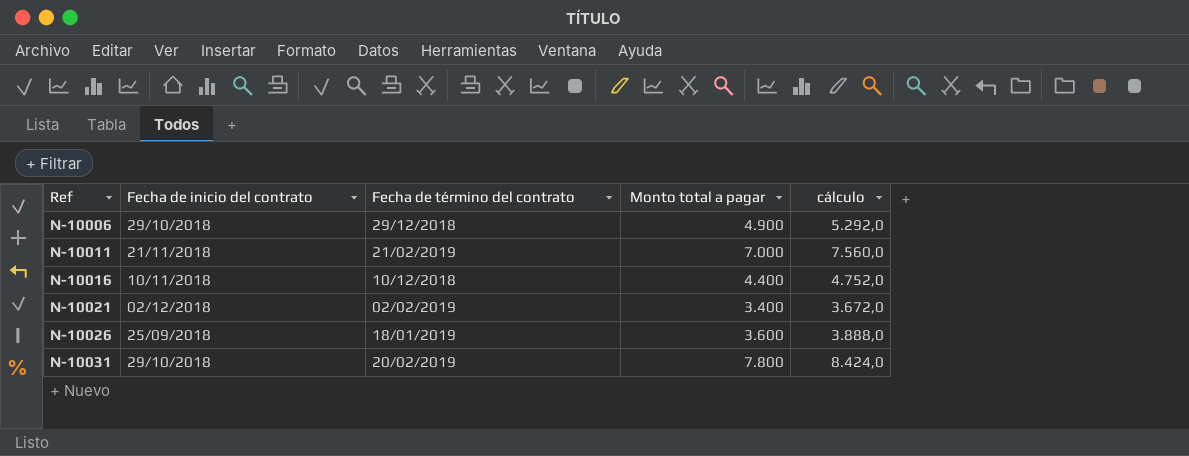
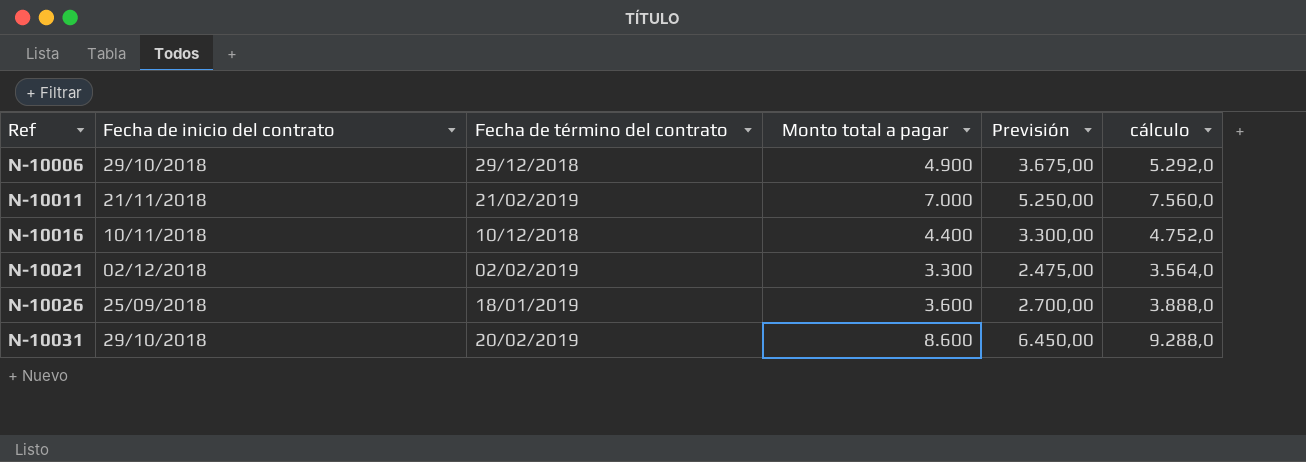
column Previsión | formula: none -> [Monto total a pagar] * 0,75
N-10021 | Monto total a pagar: 3.400 -> 3.300
N-10021 | cálculo: 3.672,0 -> 3.564,0
N-10031 | Monto total a pagar: 7.800 -> 8.600
N-10031 | cálculo: 8.424,0 -> 9.288,0

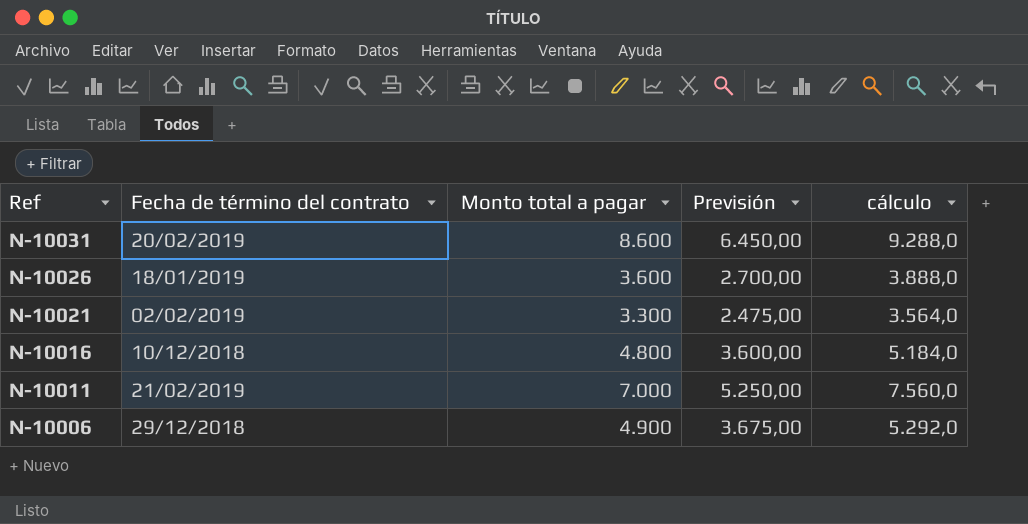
row order: Ref ascending -> Ref descending
column Fecha de inicio del contrato | position: 2 -> none
N-10016 | Monto total a pagar: 4.400 -> 4.800
N-10016 | Previsión: 3.300,00 -> 3.600,00
N-10016 | cálculo: 4.752,0 -> 5.184,0

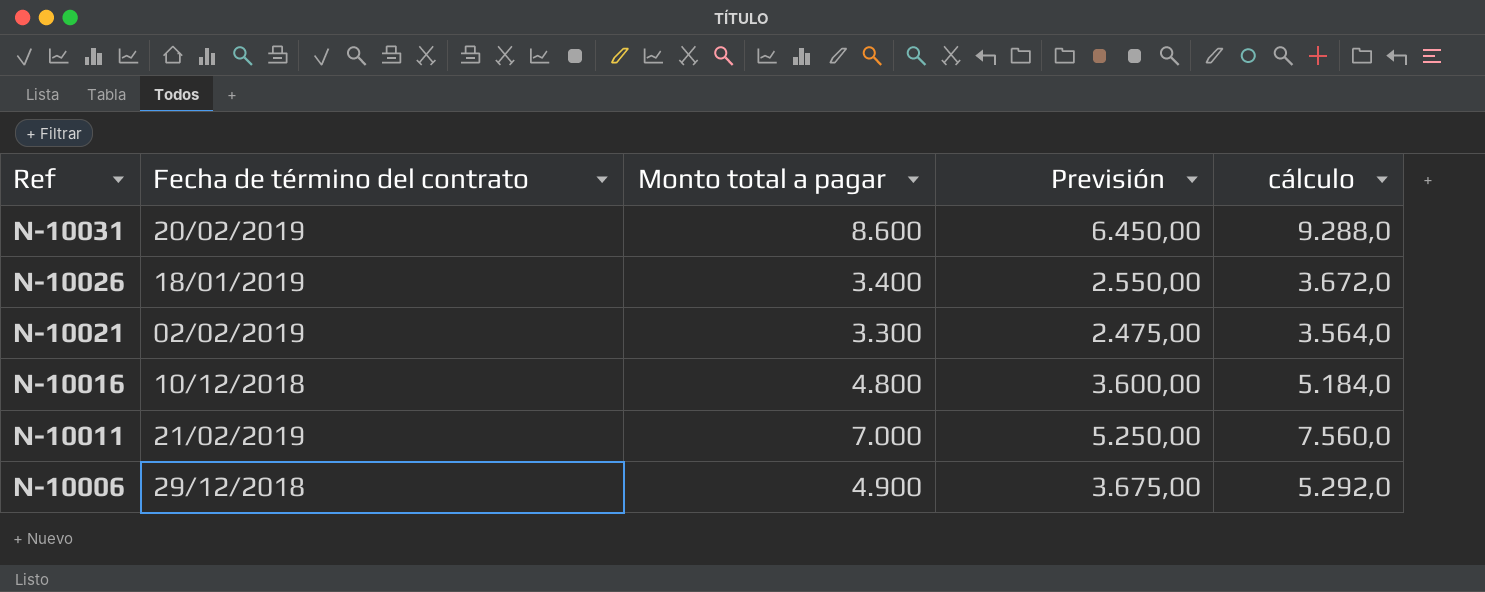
N-10026 | Monto total a pagar: 3.600 -> 3.400
N-10026 | Previsión: 2.700,00 -> 2.550,00
N-10026 | cálculo: 3.888,0 -> 3.672,0

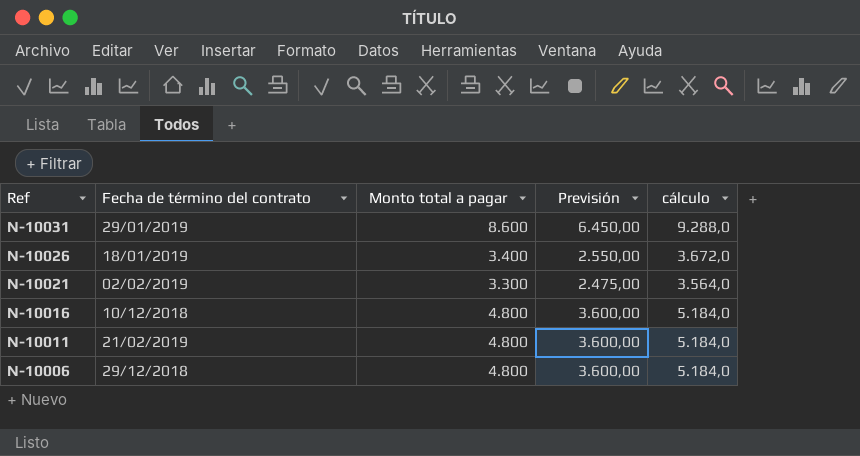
N-10031 | Fecha de término del contrato: 20/02/2019 -> 29/01/2019
N-10011 | Monto total a pagar: 7.000 -> 4.800
N-10011 | Previsión: 5.250,00 -> 3.600,00
N-10011 | cálculo: 7.560,0 -> 5.184,0
N-10006 | Monto total a pagar: 4.900 -> 4.800
N-10006 | Previsión: 3.675,00 -> 3.600,00
N-10006 | cálculo: 5.292,0 -> 5.184,0

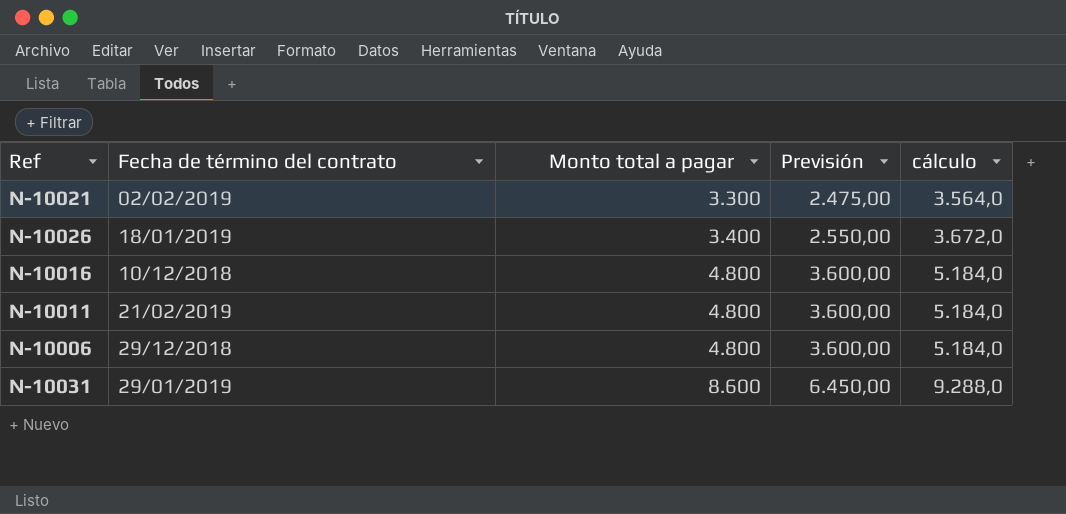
row order: Ref descending -> Monto total a pagar ascending

